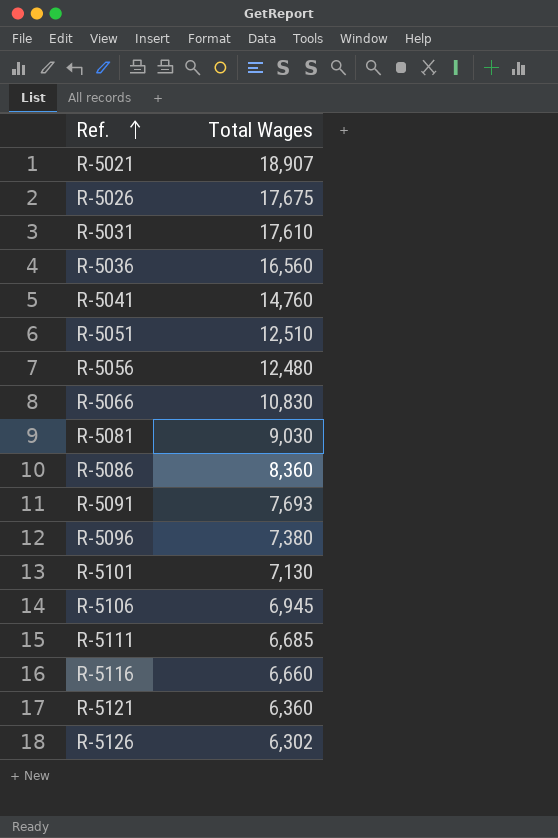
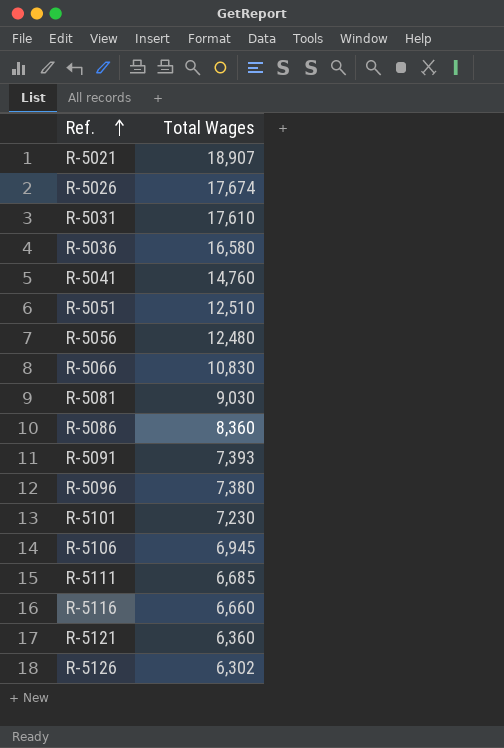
R-5026 | Total Wages: 17,675 -> 17,674
R-5036 | Total Wages: 16,560 -> 16,580
R-5091 | Total Wages: 7,693 -> 7,393
R-5101 | Total Wages: 7,130 -> 7,230

